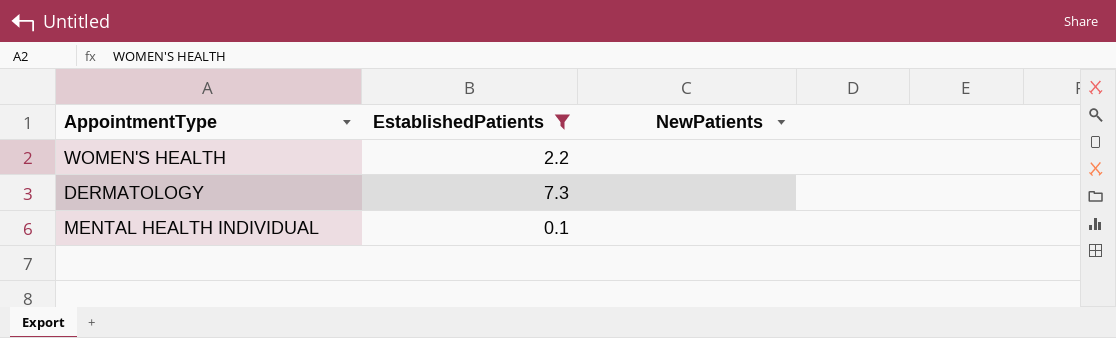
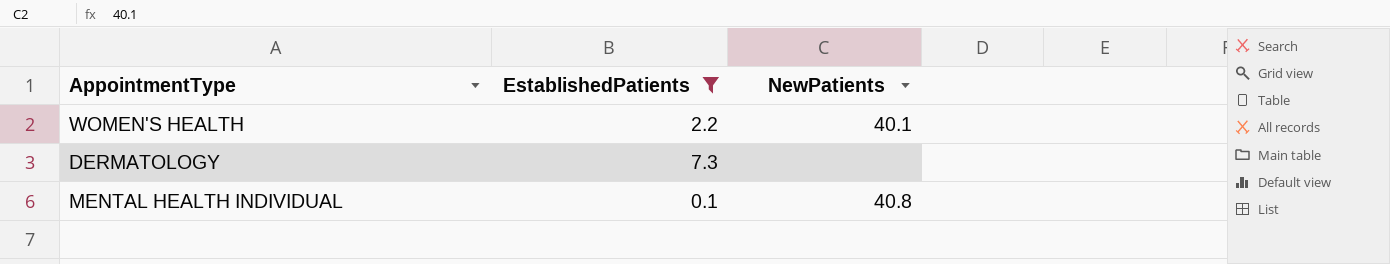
WOMEN'S HEALTH | NewPatients: none -> 40.1
MENTAL HEALTH INDIVIDUAL | NewPatients: none -> 40.8

